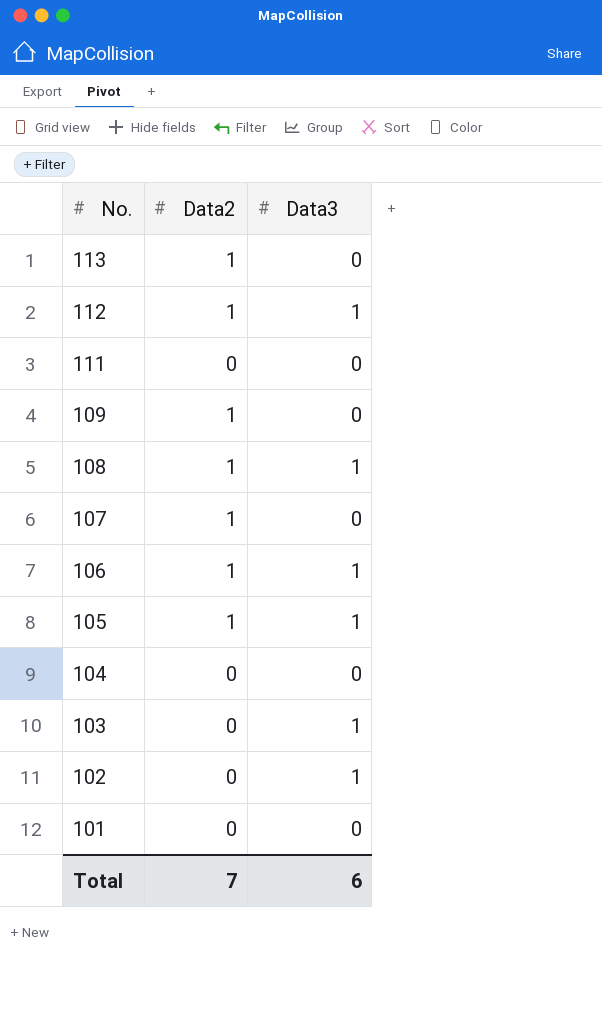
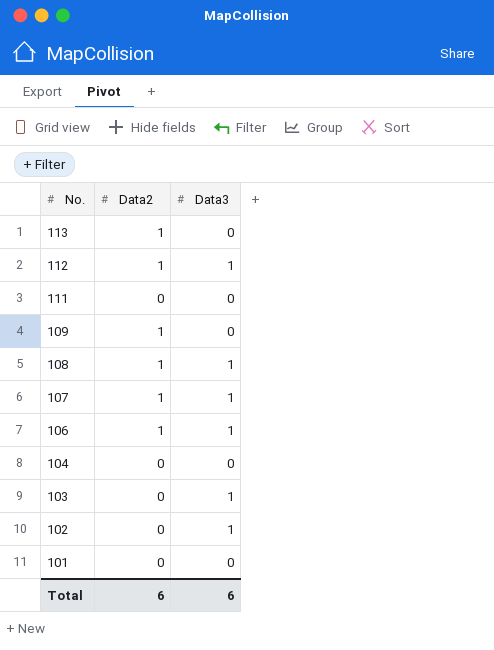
row 105: 1 | 1 -> none
107 | Data3: 0 -> 1
Total | Data2: 7 -> 6

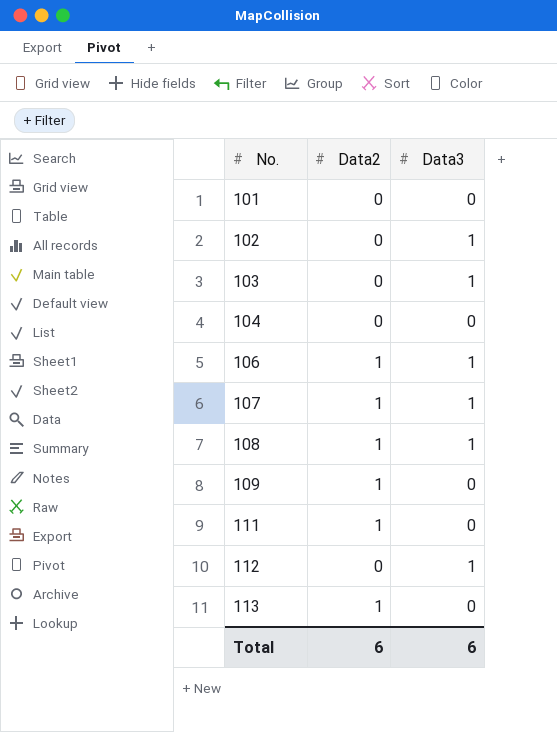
row order: No. descending -> No. ascending
111 | Data2: 0 -> 1
112 | Data2: 1 -> 0

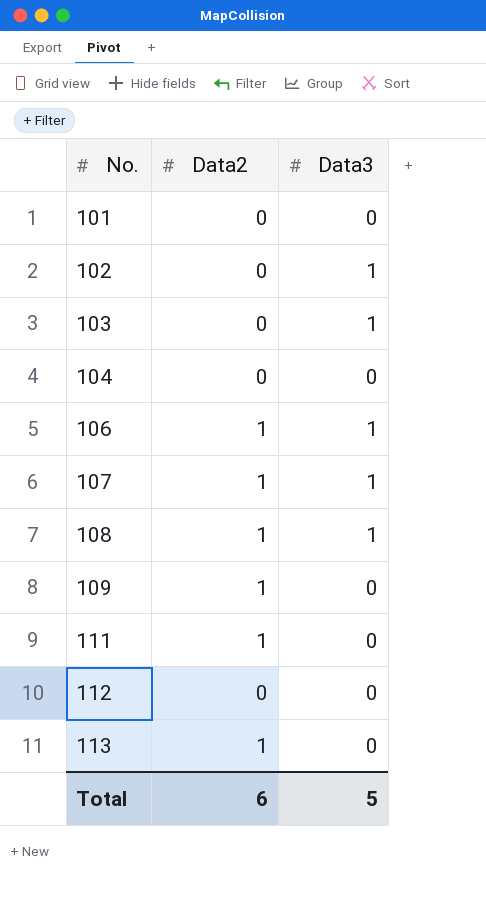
112 | Data3: 1 -> 0
Total | Data3: 6 -> 5

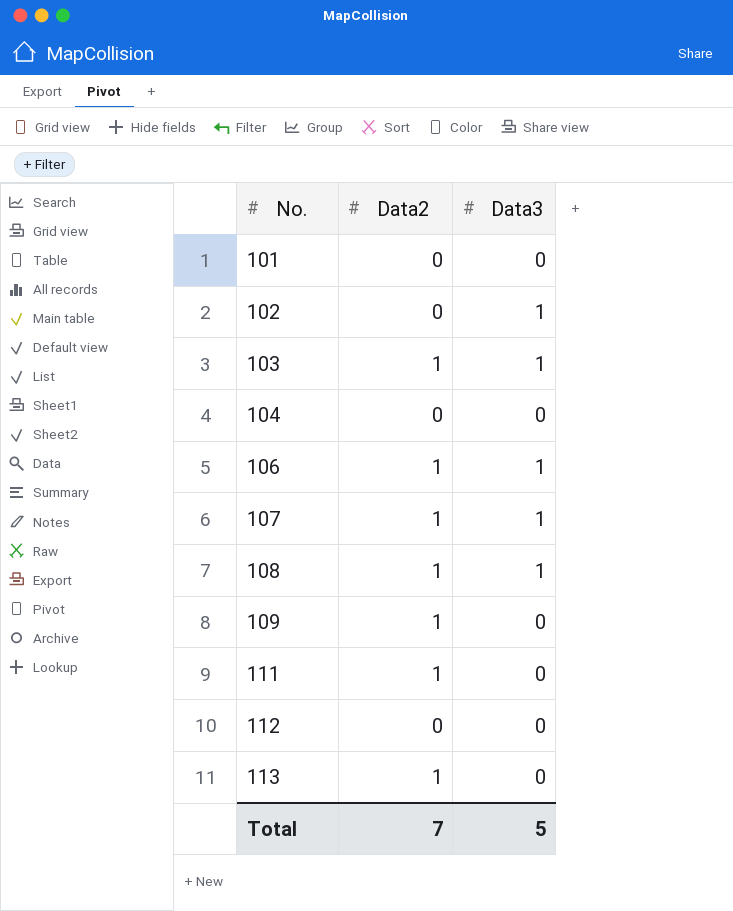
103 | Data2: 0 -> 1
Total | Data2: 6 -> 7

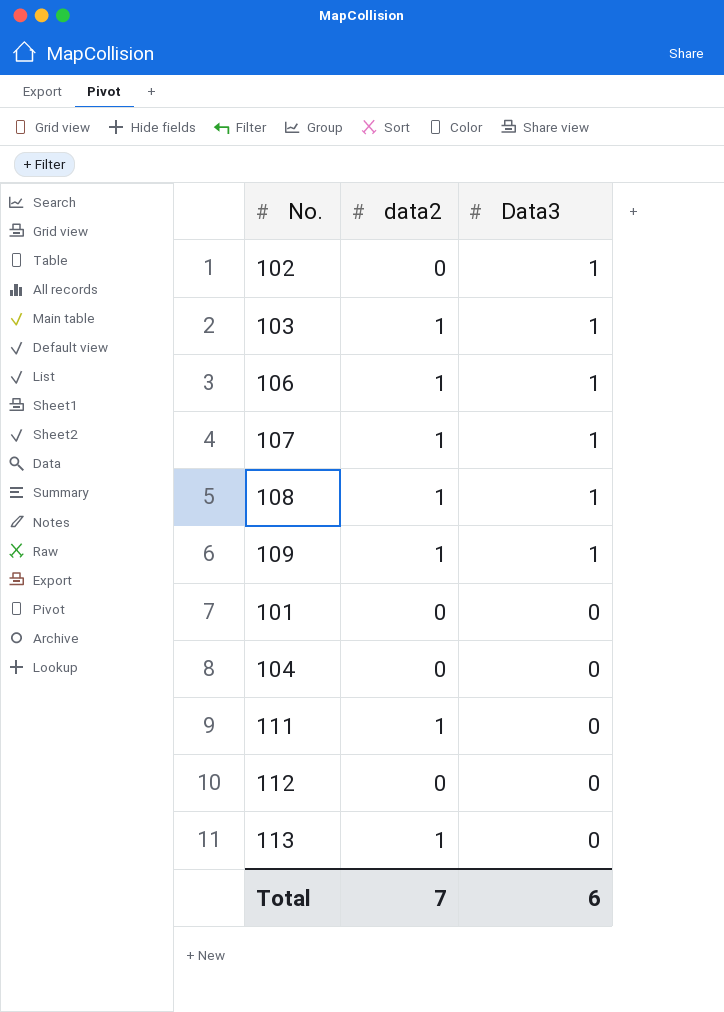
row order: No. ascending -> Data3 descending
column name: Data2 -> data2
109 | Data3: 0 -> 1
Total | Data3: 5 -> 6

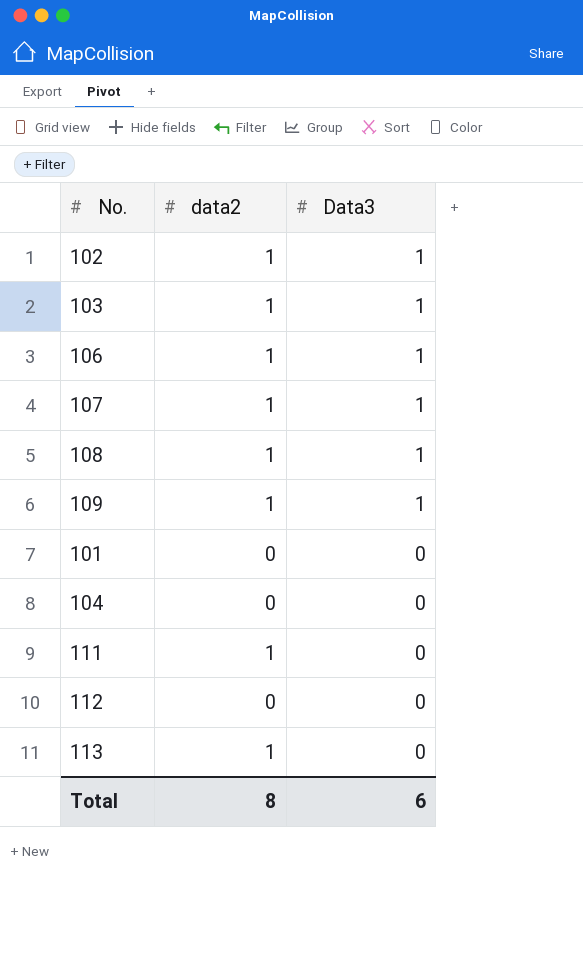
102 | data2: 0 -> 1
Total | data2: 7 -> 8

